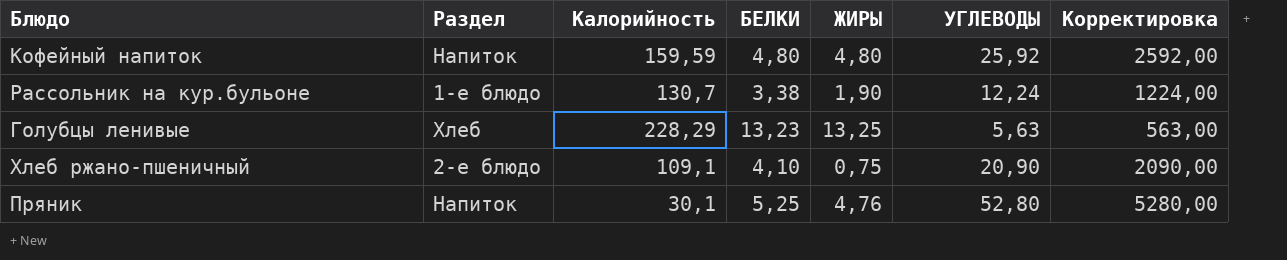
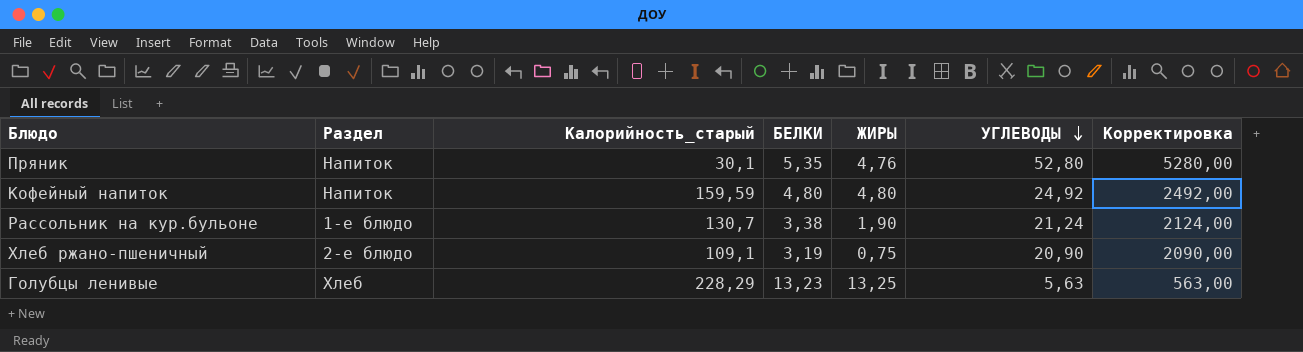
row order: none -> УГЛЕВОДЫ descending
column name: Калорийность -> Калорийность_старый
Пряник | БЕЛКИ: 5,25 -> 5,35
Кофейный напиток | УГЛЕВОДЫ: 25,92 -> 24,92
Кофейный напиток | Корректировка: 2592,00 -> 2492,00
Рассольник на кур.бульоне | УГЛЕВОДЫ: 12,24 -> 21,24
Рассольник на кур.бульоне | Корректировка: 1224,00 -> 2124,00
Хлеб ржано-пшеничный | БЕЛКИ: 4,10 -> 3,19

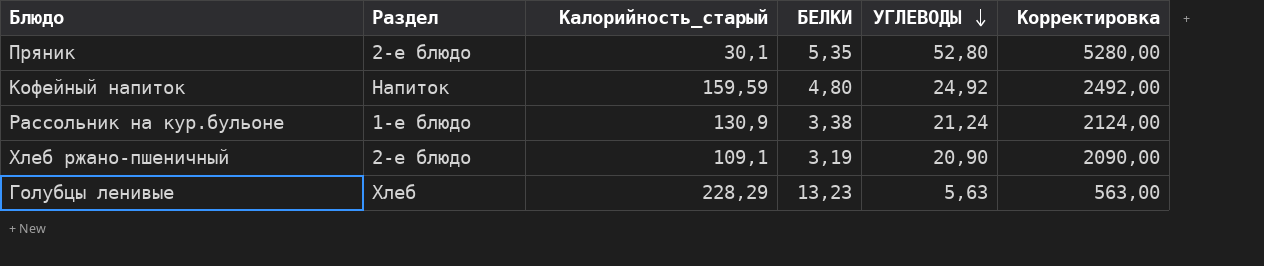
column ЖИРЫ | position: 5 -> none
Пряник | Раздел: Напиток -> 2-е блюдо
Рассольник на кур.бульоне | Калорийность_старый: 130,7 -> 130,9

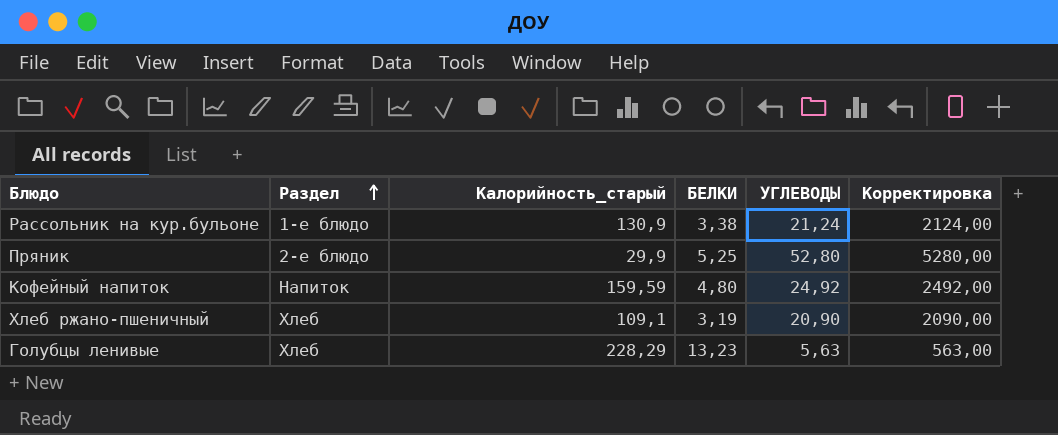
row order: УГЛЕВОДЫ descending -> Раздел ascending
Пряник | Калорийность_старый: 30,1 -> 29,9
Пряник | БЕЛКИ: 5,35 -> 5,25
Хлеб ржано-пшеничный | Раздел: 2-е блюдо -> Хлеб

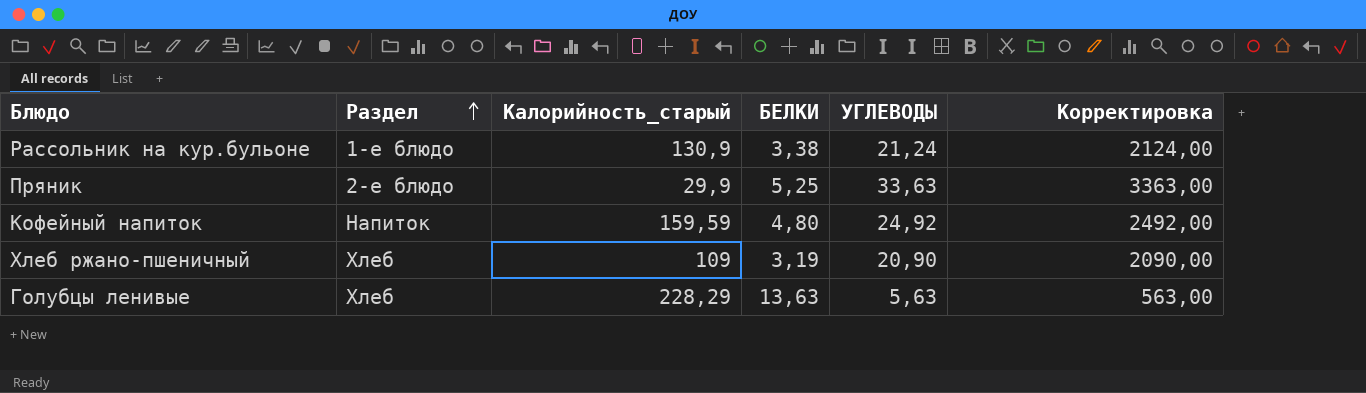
Пряник | УГЛЕВОДЫ: 52,80 -> 33,63
Пряник | Корректировка: 5280,00 -> 3363,00
Хлеб ржано-пшеничный | Калорийность_старый: 109,1 -> 109
Голубцы ленивые | БЕЛКИ: 13,23 -> 13,63

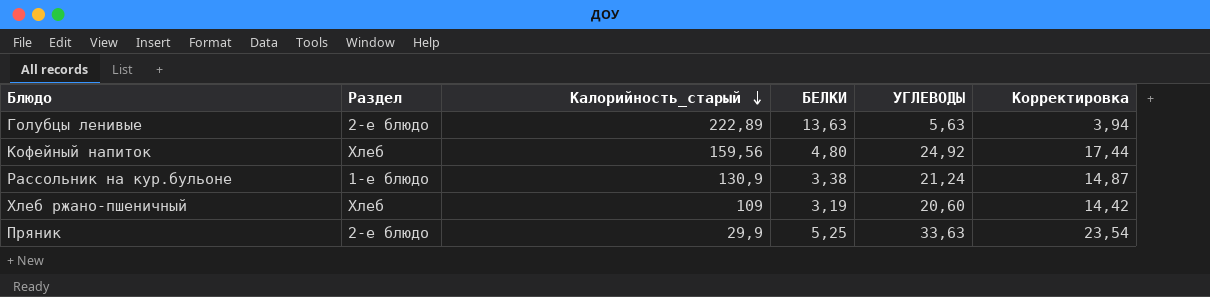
row order: Раздел ascending -> Калорийность_старый descending
column Корректировка | formula: [УГЛЕВОДЫ] * 100 -> [УГЛЕВОДЫ] * 0,7
Голубцы ленивые | Раздел: Хлеб -> 2-е блюдо
Голубцы ленивые | Калорийность_старый: 228,29 -> 222,89
Кофейный напиток | Раздел: Напиток -> Хлеб
Кофейный напиток | Калорийность_старый: 159,59 -> 159,56
Хлеб ржано-пшеничный | УГЛЕВОДЫ: 20,90 -> 20,60

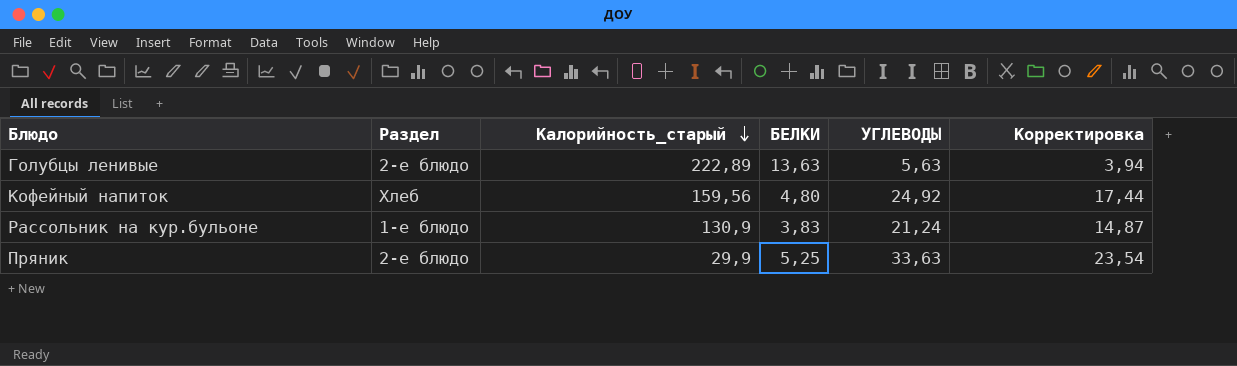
row Хлеб ржано-пшеничный: Хлеб | 109 | 3,19 | 20,60 | 14,42 -> none
Рассольник на кур.бульоне | БЕЛКИ: 3,38 -> 3,83

